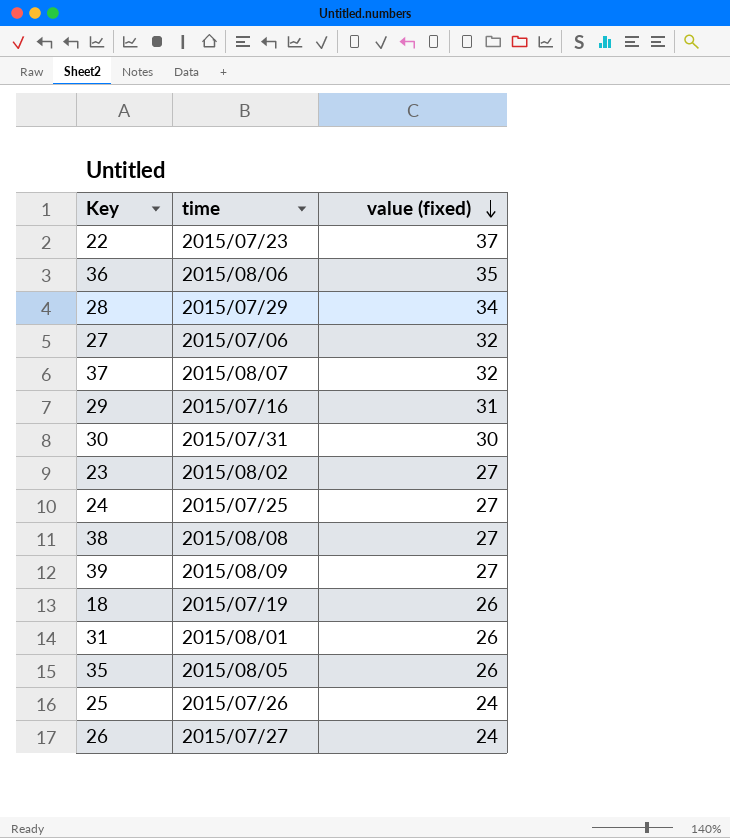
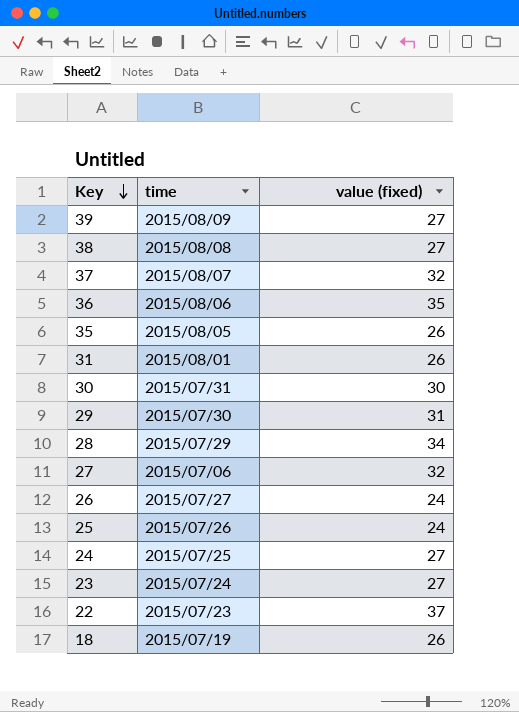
row order: value (fixed) descending -> Key descending
29 | time: 2015/07/16 -> 2015/07/30
23 | time: 2015/08/02 -> 2015/07/24

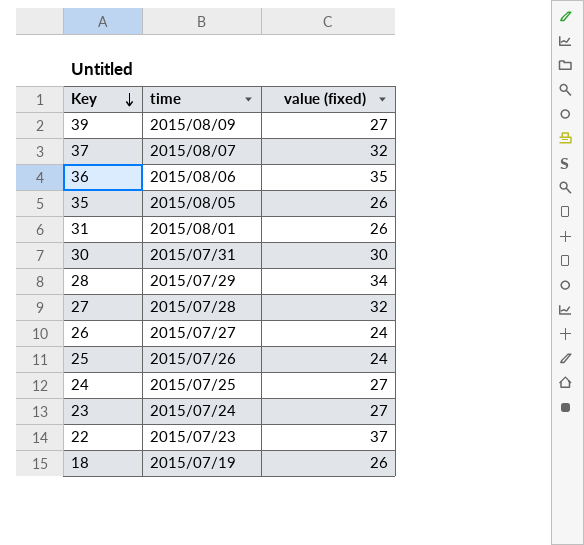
row 38: 2015/08/08 | 27 -> none
row 29: 2015/07/30 | 31 -> none
27 | time: 2015/07/06 -> 2015/07/28

